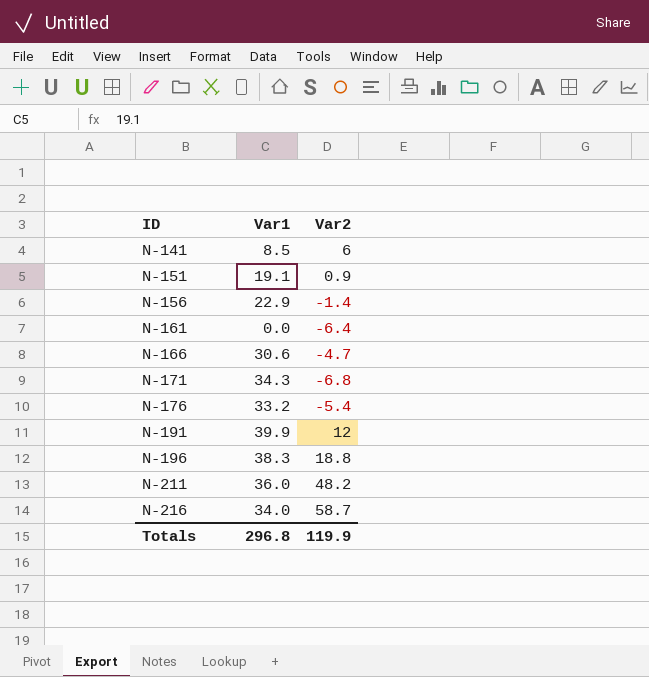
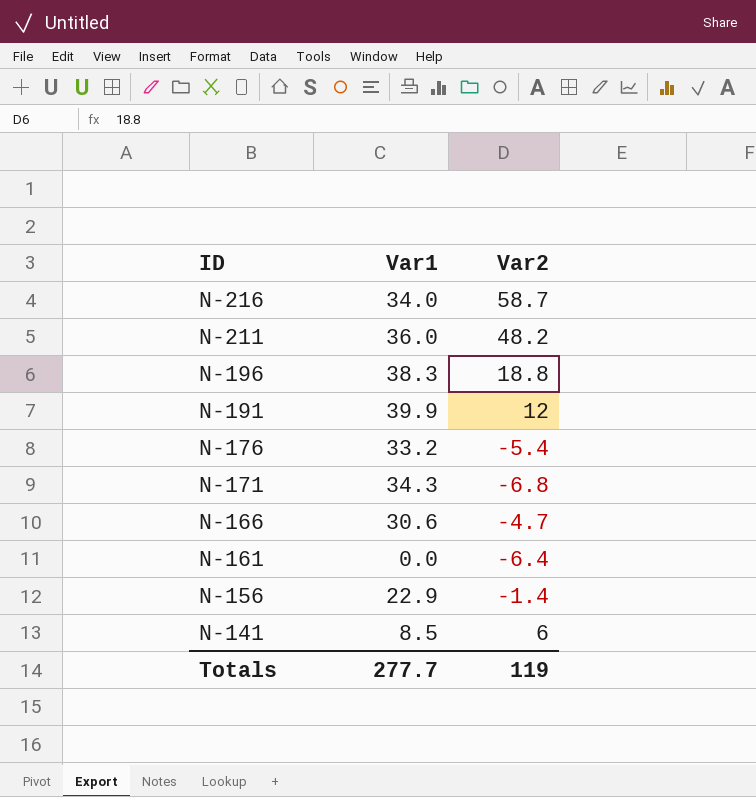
row order: ID ascending -> ID descending
row N-151: 19.1 | 0.9 -> none
Totals | Var1: 296.8 -> 277.7
Totals | Var2: 119.9 -> 119

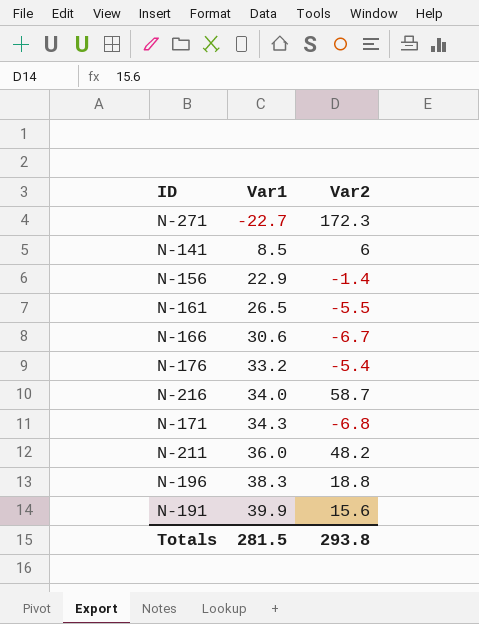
row order: ID descending -> Var1 ascending
row N-271: none -> -22.7 | 172.3
N-161 | Var1: 0.0 -> 26.5
N-161 | Var2: -6.4 -> -5.5
N-166 | Var2: -4.7 -> -6.7
N-191 | Var2: 12 -> 15.6
Totals | Var1: 277.7 -> 281.5
Totals | Var2: 119 -> 293.8

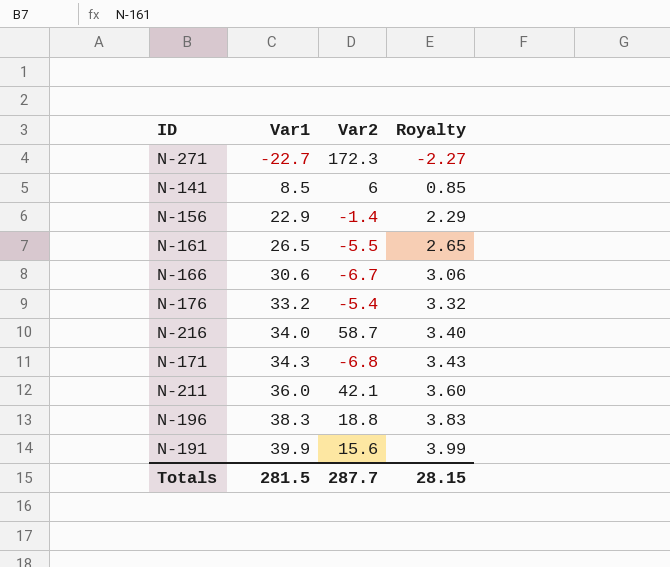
column Royalty | formula: none -> [Var1] * 0.1
N-211 | Var2: 48.2 -> 42.1
Totals | Var2: 293.8 -> 287.7

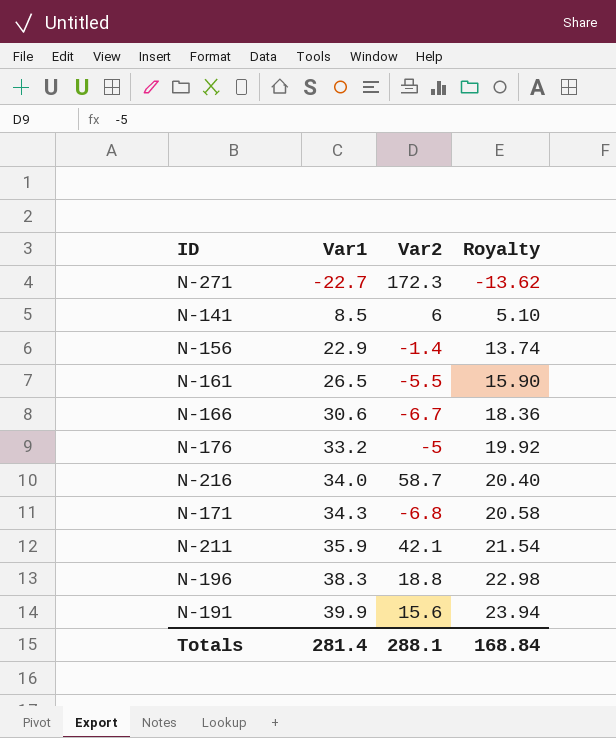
column Royalty | formula: [Var1] * 0.1 -> [Var1] * 0.6
N-176 | Var2: -5.4 -> -5
N-211 | Var1: 36.0 -> 35.9
Totals | Var1: 281.5 -> 281.4
Totals | Var2: 287.7 -> 288.1
Totals | Royalty: 28.15 -> 168.84

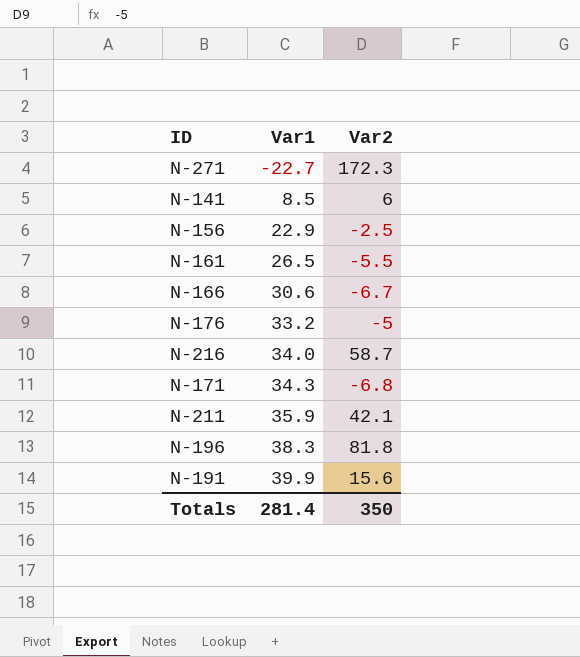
column Royalty | formula: [Var1] * 0.6 -> none
N-156 | Var2: -1.4 -> -2.5
N-196 | Var2: 18.8 -> 81.8
Totals | Var2: 288.1 -> 350

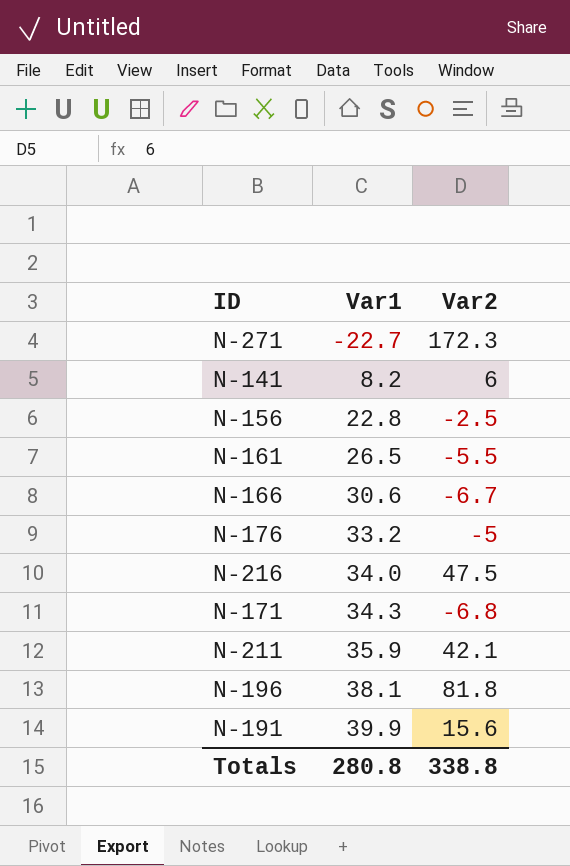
N-141 | Var1: 8.5 -> 8.2
N-156 | Var1: 22.9 -> 22.8
N-216 | Var2: 58.7 -> 47.5
N-196 | Var1: 38.3 -> 38.1
Totals | Var1: 281.4 -> 280.8
Totals | Var2: 350 -> 338.8

